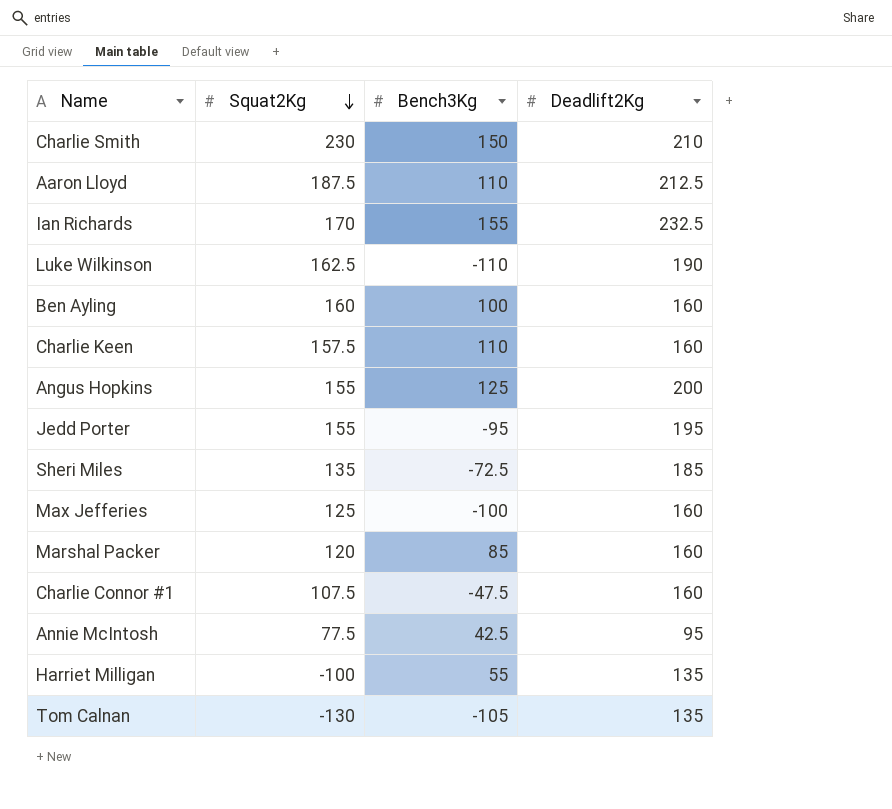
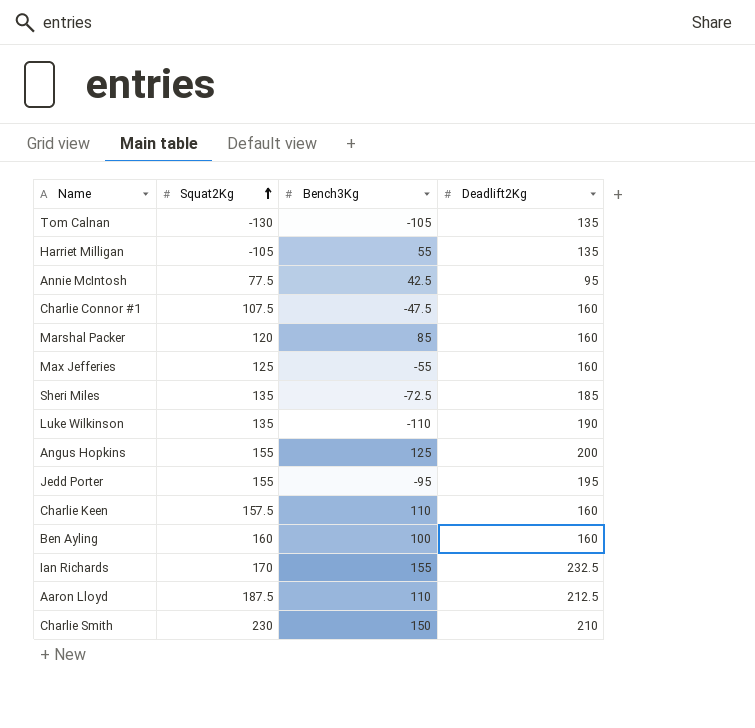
row order: Squat2Kg descending -> Squat2Kg ascending
Harriet Milligan | Squat2Kg: -100 -> -105
Max Jefferies | Bench3Kg: -100 -> -55
Luke Wilkinson | Squat2Kg: 162.5 -> 135

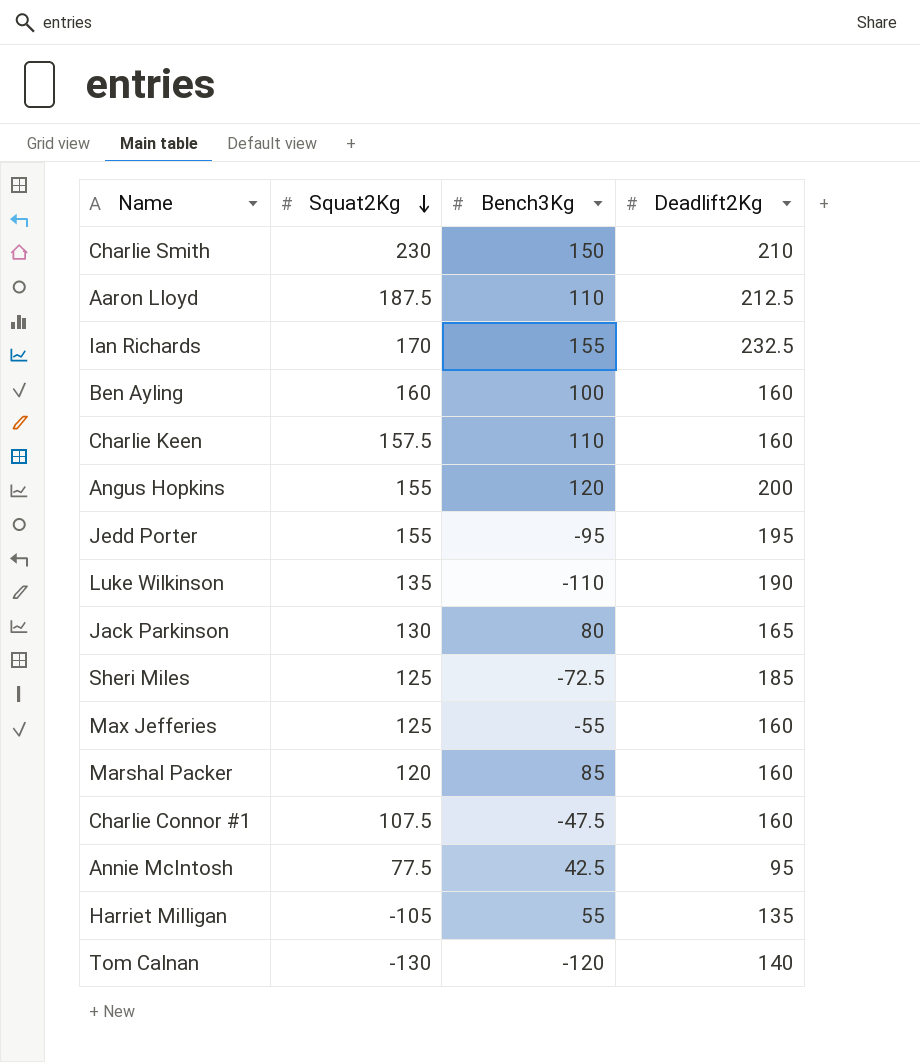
row order: Squat2Kg ascending -> Squat2Kg descending
Angus Hopkins | Bench3Kg: 125 -> 120
row Jack Parkinson: none -> 130 | 80 | 165
Sheri Miles | Squat2Kg: 135 -> 125
Tom Calnan | Bench3Kg: -105 -> -120
Tom Calnan | Deadlift2Kg: 135 -> 140

